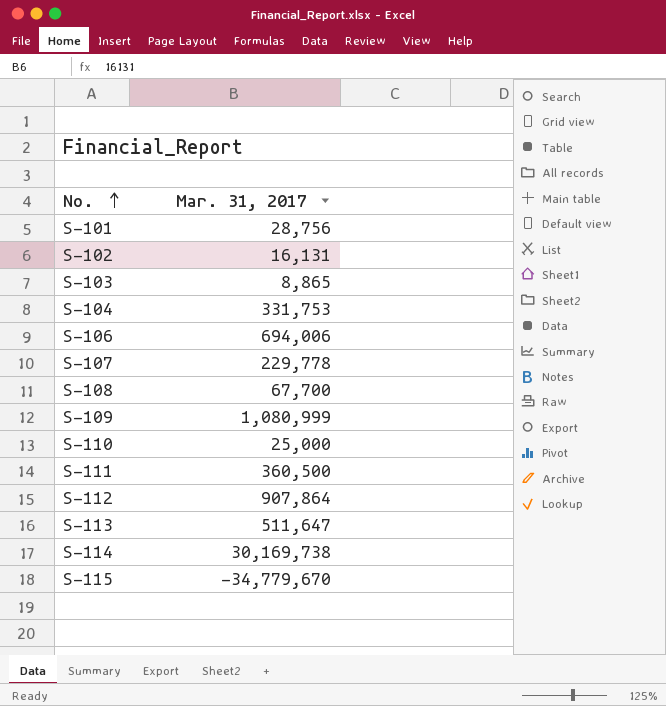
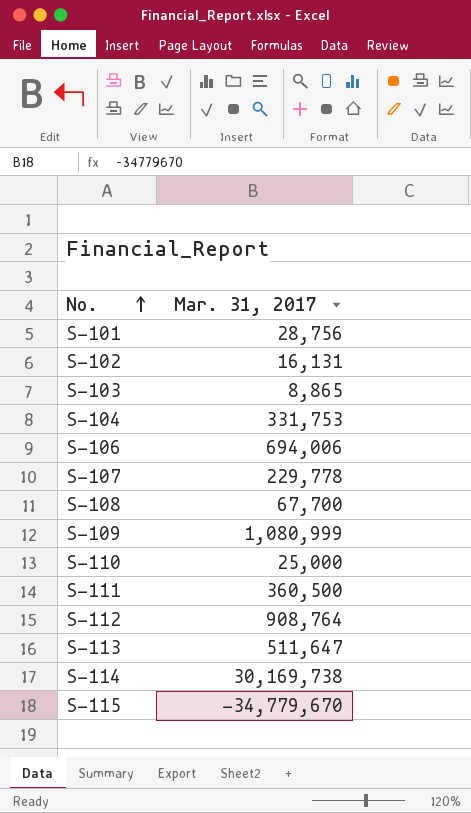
S-112 | Mar. 31, 2017: 907,864 -> 908,764

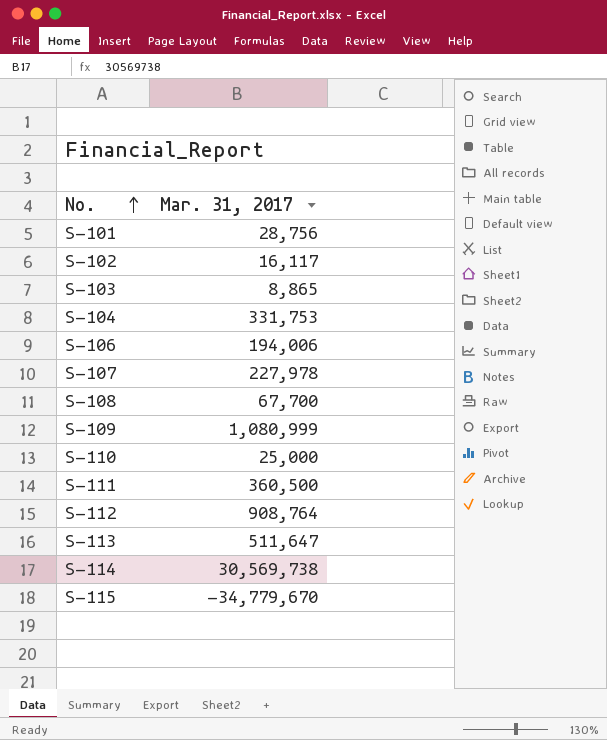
S-102 | Mar. 31, 2017: 16,131 -> 16,117
S-106 | Mar. 31, 2017: 694,006 -> 194,006
S-107 | Mar. 31, 2017: 229,778 -> 227,978
S-114 | Mar. 31, 2017: 30,169,738 -> 30,569,738

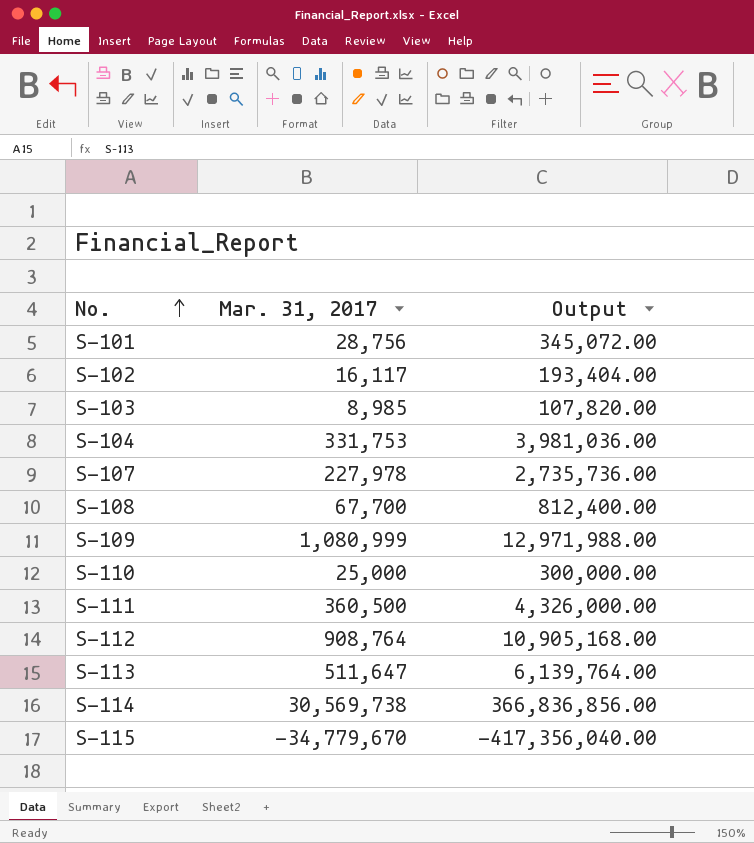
column Output | formula: none -> [Mar. 31, 2017] * 12
row S-106: 194,006 -> none
S-103 | Mar. 31, 2017: 8,865 -> 8,985

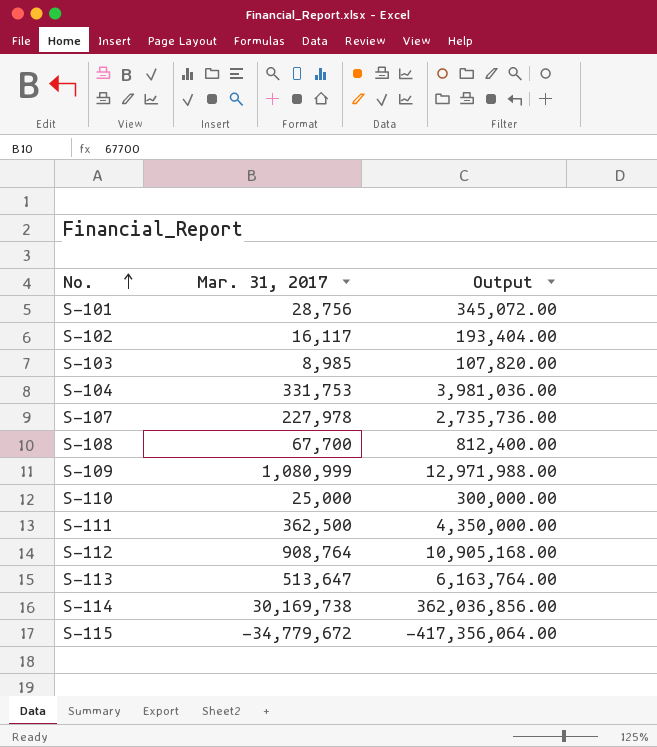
S-111 | Mar. 31, 2017: 360,500 -> 362,500
S-111 | Output: 4,326,000.00 -> 4,350,000.00
S-113 | Mar. 31, 2017: 511,647 -> 513,647
S-113 | Output: 6,139,764.00 -> 6,163,764.00
S-114 | Mar. 31, 2017: 30,569,738 -> 30,169,738
S-114 | Output: 366,836,856.00 -> 362,036,856.00
S-115 | Mar. 31, 2017: -34,779,670 -> -34,779,672
S-115 | Output: -417,356,040.00 -> -417,356,064.00

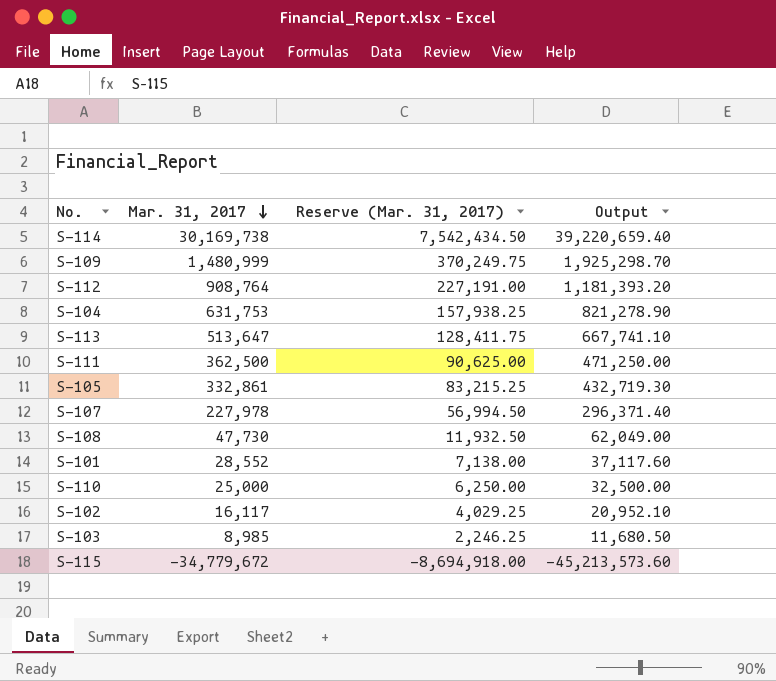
row order: No. ascending -> Mar. 31, 2017 descending
column Reserve (Mar. 31, 2017) | formula: none -> [Mar. 31, 2017] * 0.25
column Output | formula: [Mar. 31, 2017] * 12 -> [Mar. 31, 2017] * 1.3
S-109 | Mar. 31, 2017: 1,080,999 -> 1,480,999
S-104 | Mar. 31, 2017: 331,753 -> 631,753
row S-105: none -> 332,861 | 83,215.25 | 432,719.30
S-108 | Mar. 31, 2017: 67,700 -> 47,730
S-101 | Mar. 31, 2017: 28,756 -> 28,552

